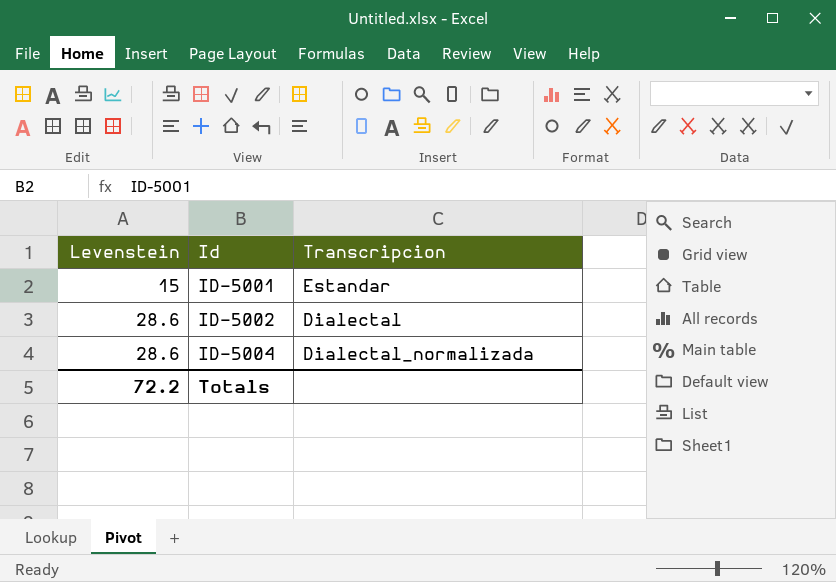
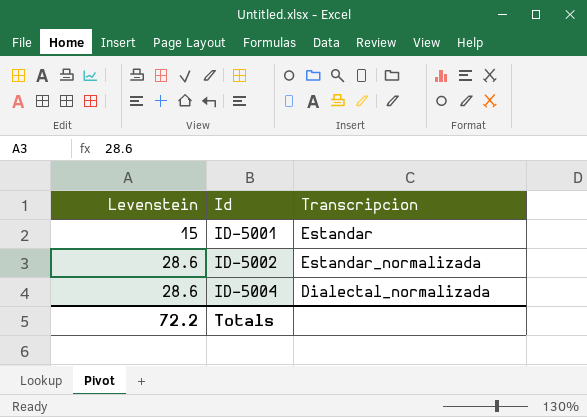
ID-5002 | Transcripcion: Dialectal -> Estandar_normalizada

